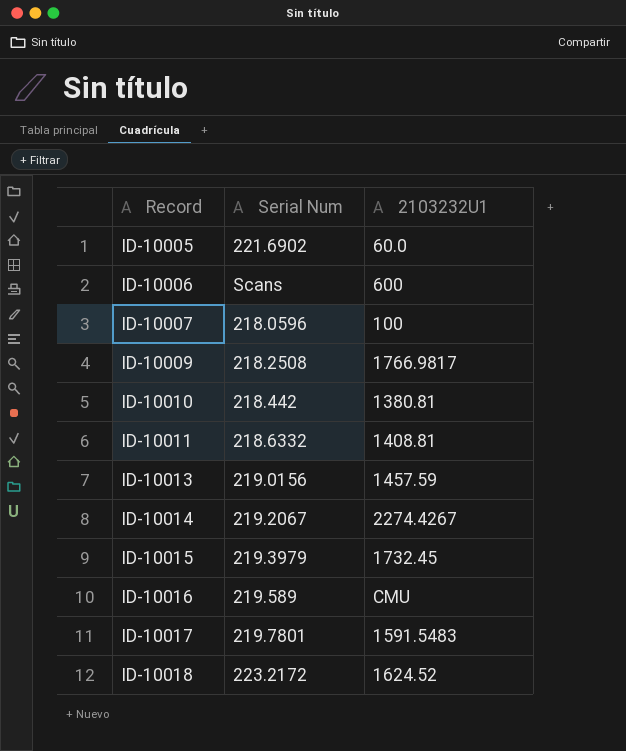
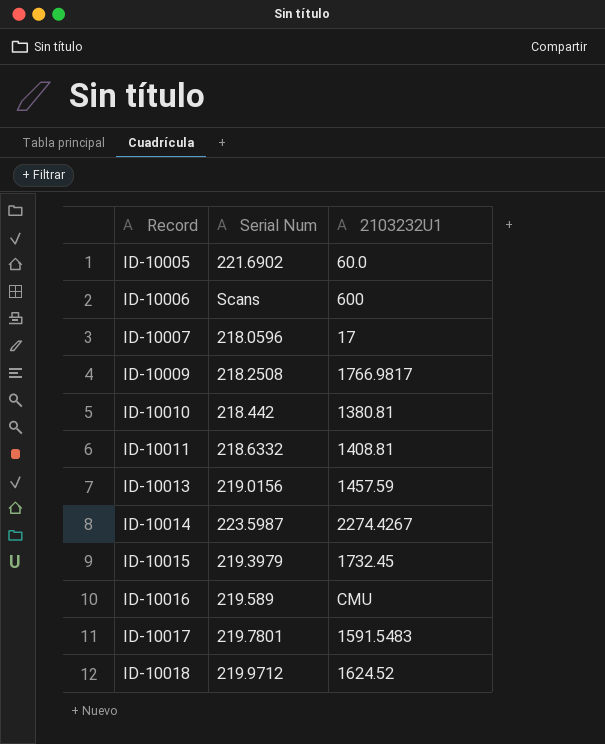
ID-10007 | 2103232U1: 100 -> 17
ID-10014 | Serial Num: 219.2067 -> 223.5987
ID-10018 | Serial Num: 223.2172 -> 219.9712

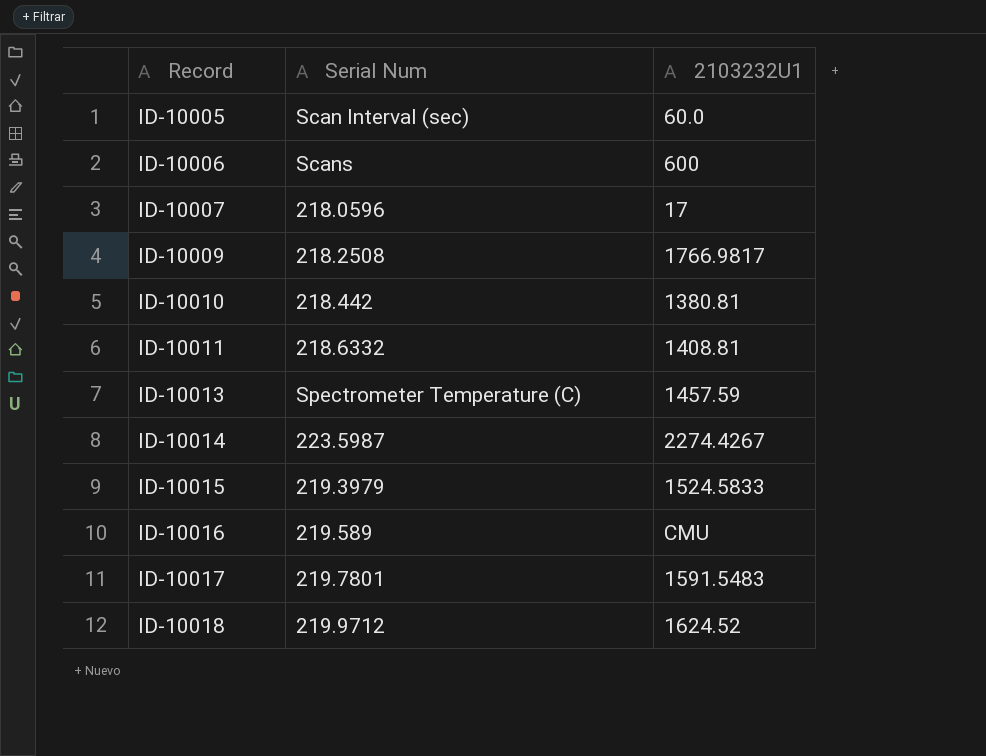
ID-10005 | Serial Num: 221.6902 -> Scan Interval (sec)
ID-10013 | Serial Num: 219.0156 -> Spectrometer Temperature (C)
ID-10015 | 2103232U1: 1732.45 -> 1524.5833

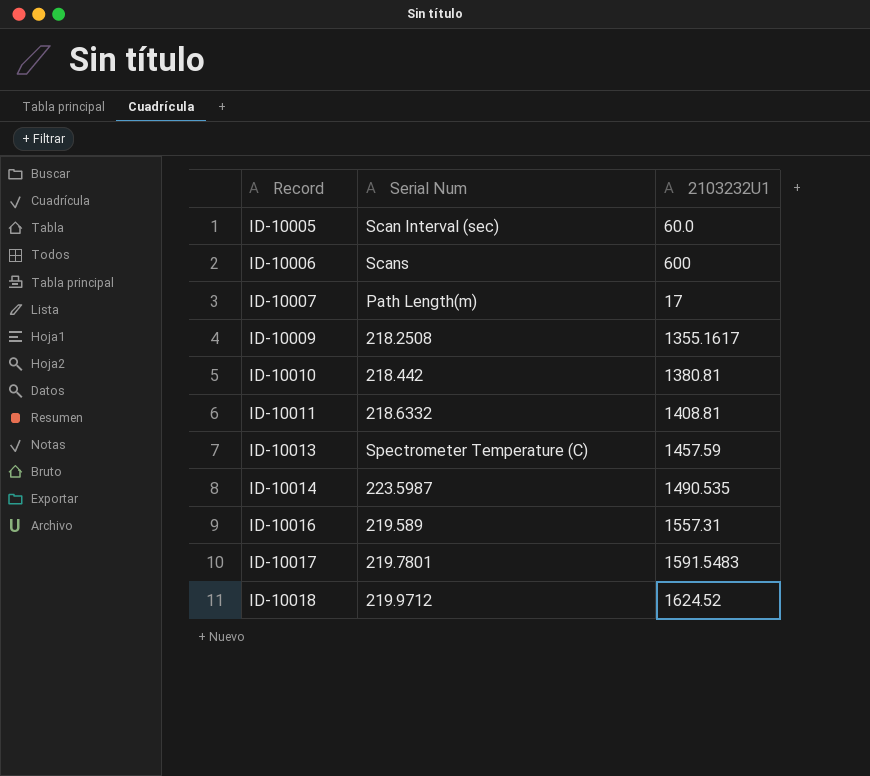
row ID-10015: 219.3979 | 1524.5833 -> none
ID-10007 | Serial Num: 218.0596 -> Path Length(m)
ID-10009 | 2103232U1: 1766.9817 -> 1355.1617
ID-10014 | 2103232U1: 2274.4267 -> 1490.535
ID-10016 | 2103232U1: CMU -> 1557.31

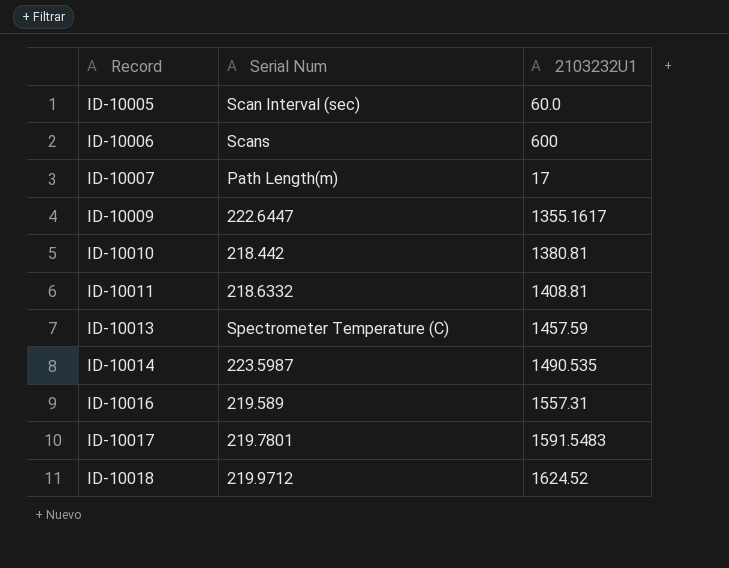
ID-10009 | Serial Num: 218.2508 -> 222.6447

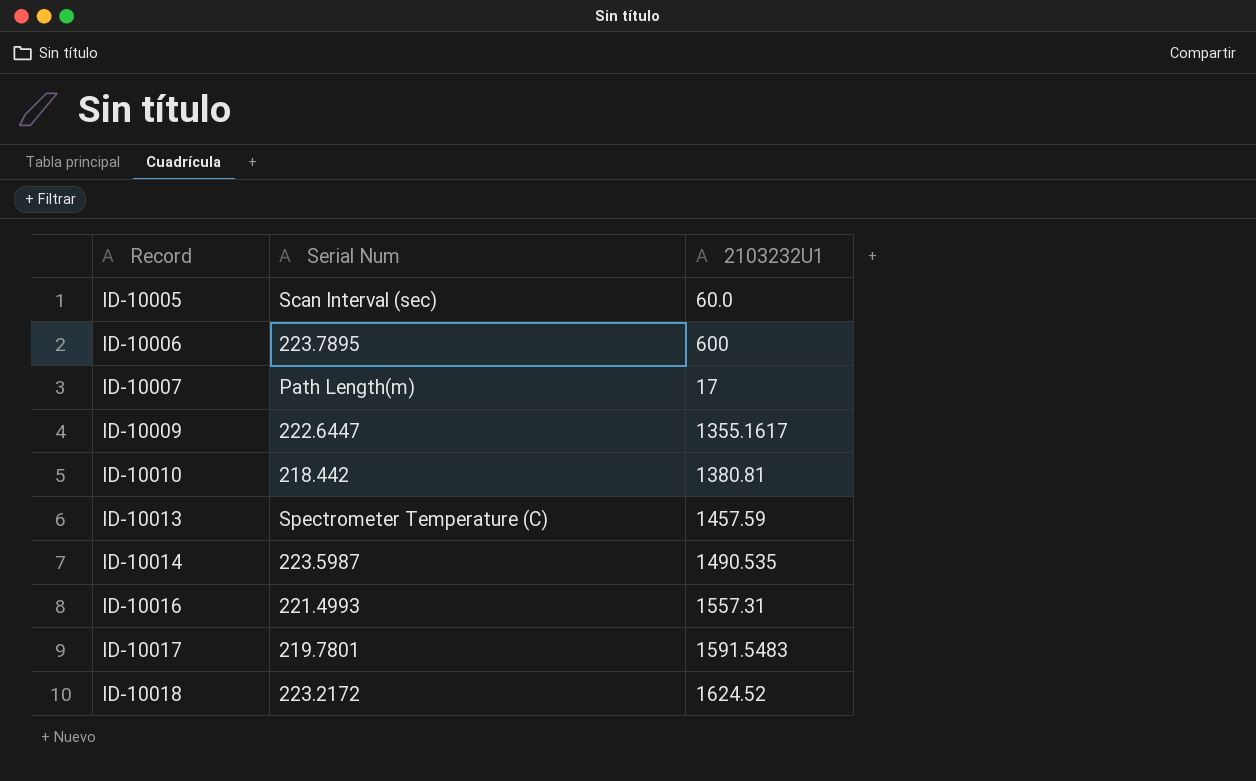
row ID-10011: 218.6332 | 1408.81 -> none
ID-10006 | Serial Num: Scans -> 223.7895
ID-10016 | Serial Num: 219.589 -> 221.4993
ID-10018 | Serial Num: 219.9712 -> 223.2172

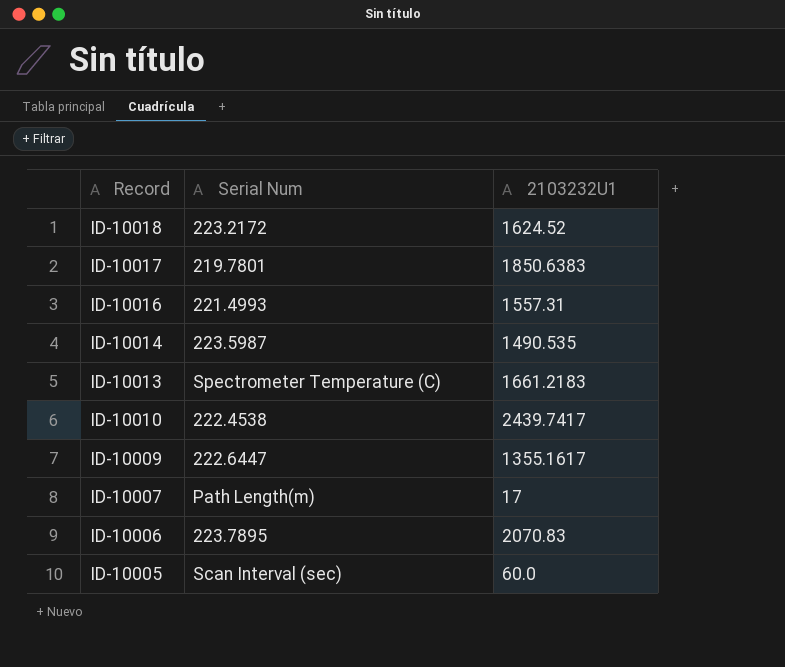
row order: Record ascending -> Record descending
ID-10017 | 2103232U1: 1591.5483 -> 1850.6383
ID-10013 | 2103232U1: 1457.59 -> 1661.2183
ID-10010 | Serial Num: 218.442 -> 222.4538
ID-10010 | 2103232U1: 1380.81 -> 2439.7417
ID-10006 | 2103232U1: 600 -> 2070.83

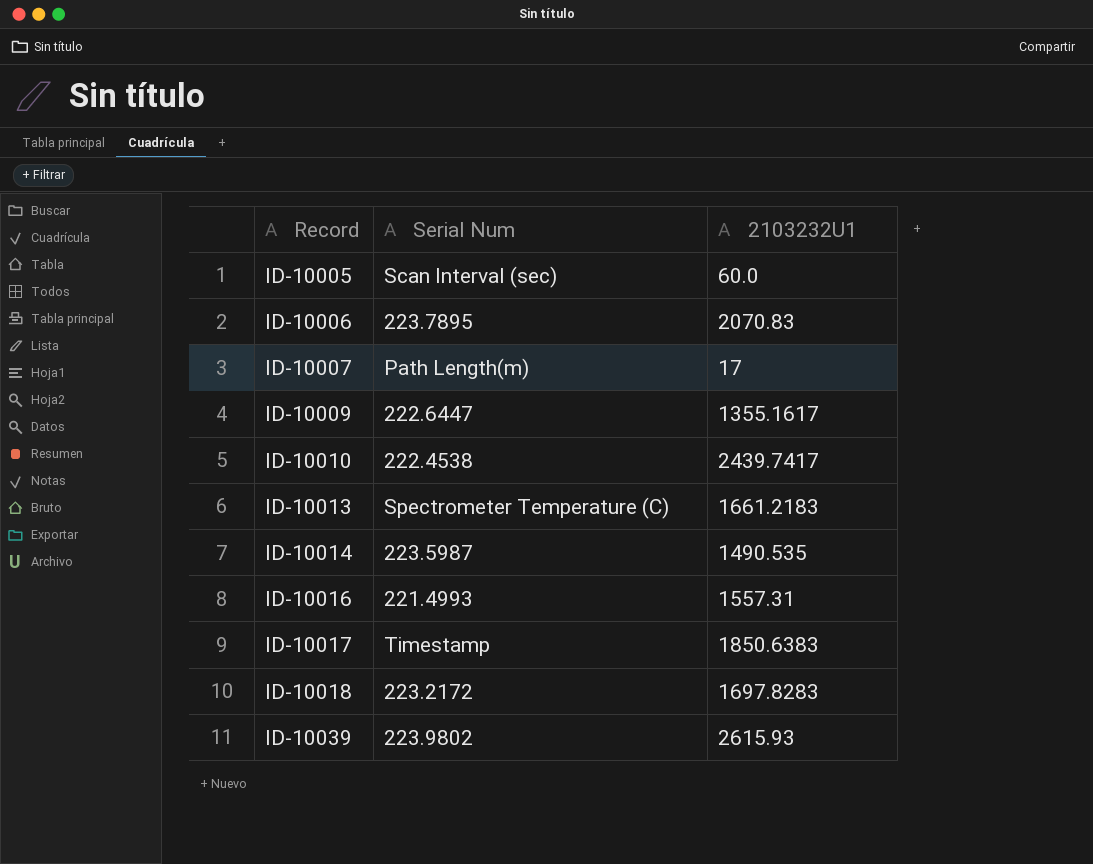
row order: Record descending -> Record ascending
ID-10017 | Serial Num: 219.7801 -> Timestamp
ID-10018 | 2103232U1: 1624.52 -> 1697.8283
row ID-10039: none -> 223.9802 | 2615.93

